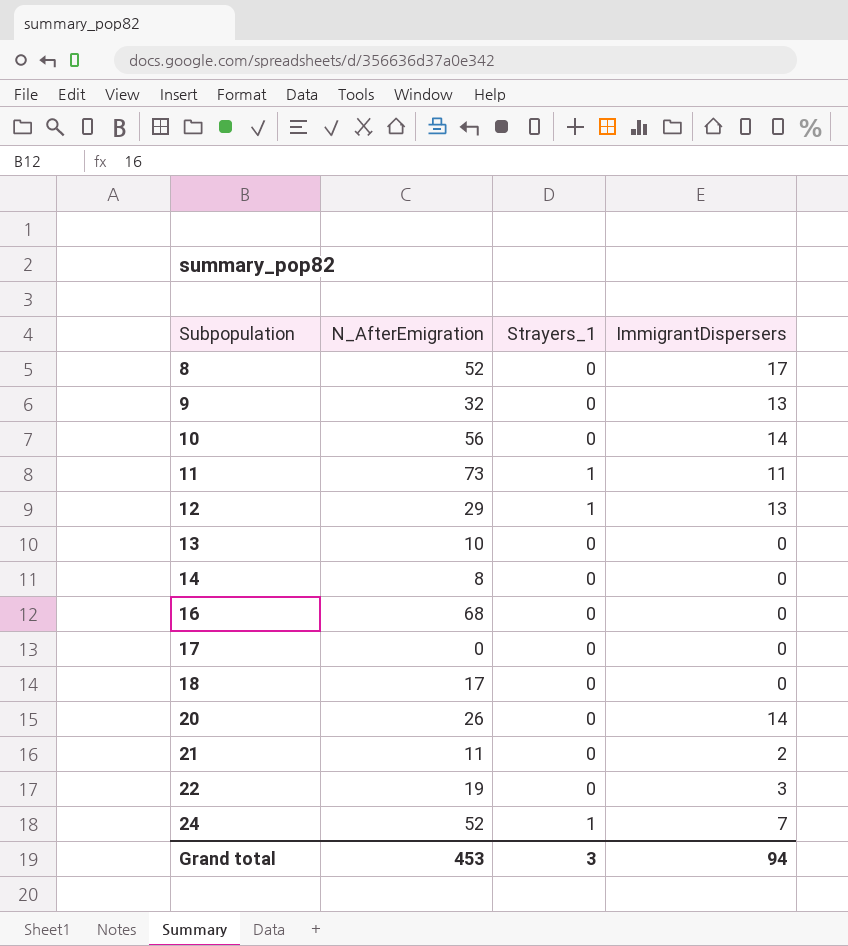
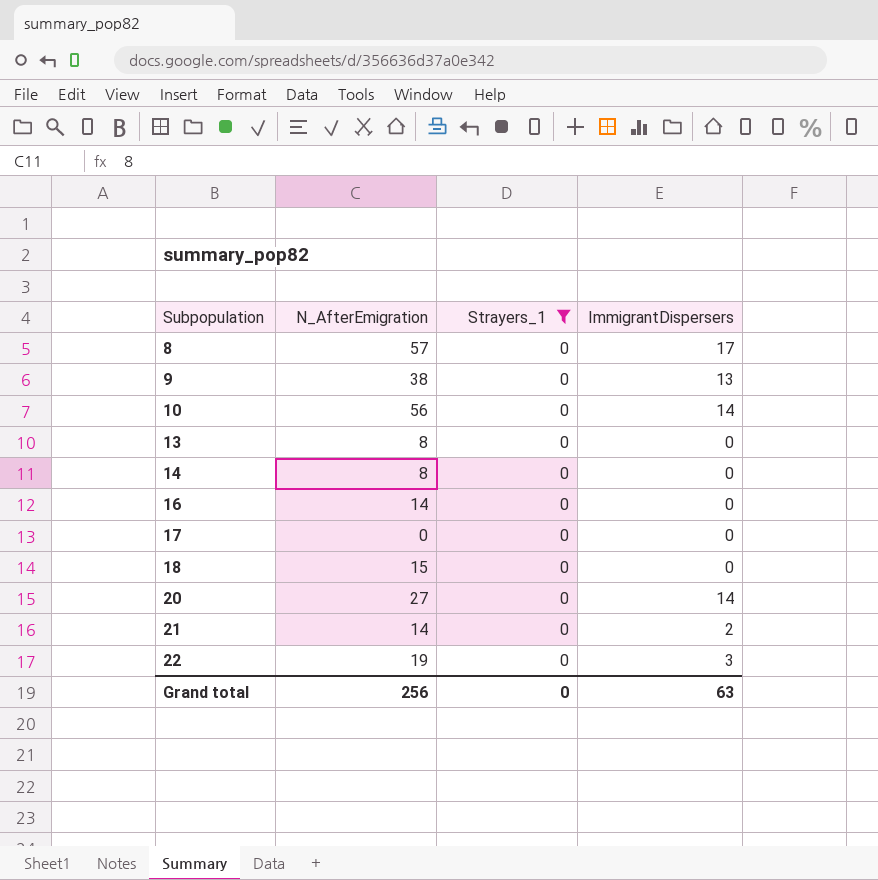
filter: none -> Strayers_1 = 0
8 | N_AfterEmigration: 52 -> 57
9 | N_AfterEmigration: 32 -> 38
13 | N_AfterEmigration: 10 -> 8
16 | N_AfterEmigration: 68 -> 14
18 | N_AfterEmigration: 17 -> 15
20 | N_AfterEmigration: 26 -> 27
21 | N_AfterEmigration: 11 -> 14
Grand total | N_AfterEmigration: 453 -> 256
Grand total | Strayers_1: 3 -> 0
Grand total | ImmigrantDispersers: 94 -> 63

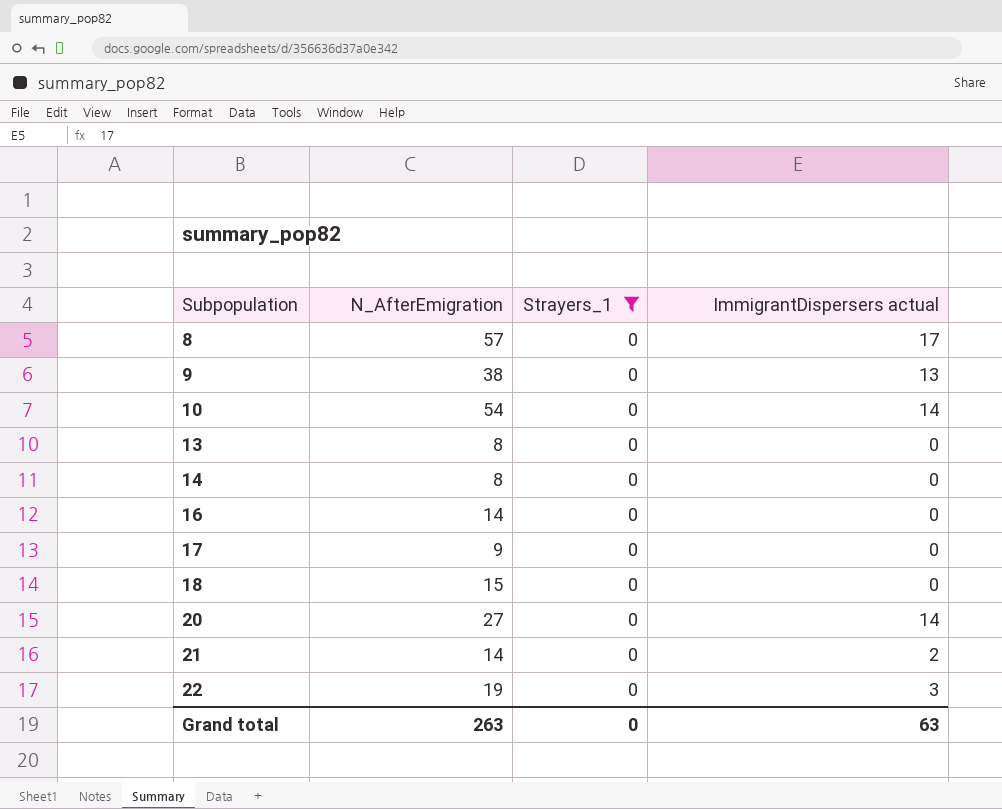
column name: ImmigrantDispersers -> ImmigrantDispersers actual
10 | N_AfterEmigration: 56 -> 54
17 | N_AfterEmigration: 0 -> 9
Grand total | N_AfterEmigration: 256 -> 263

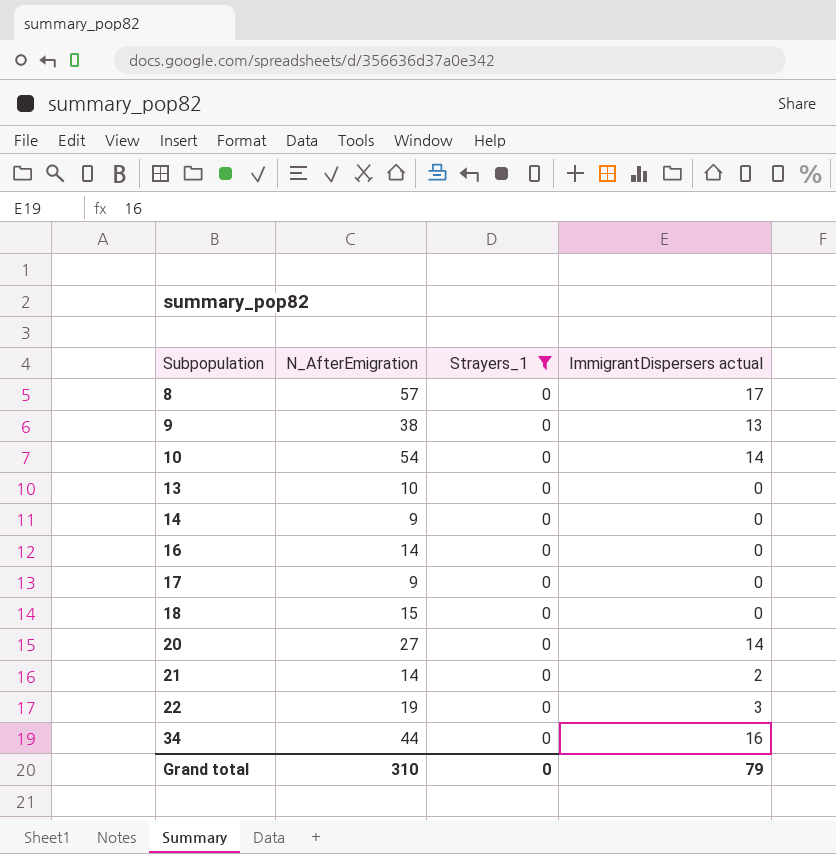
13 | N_AfterEmigration: 8 -> 10
14 | N_AfterEmigration: 8 -> 9
row 34: none -> 44 | 0 | 16
Grand total | N_AfterEmigration: 263 -> 310
Grand total | ImmigrantDispersers actual: 63 -> 79

